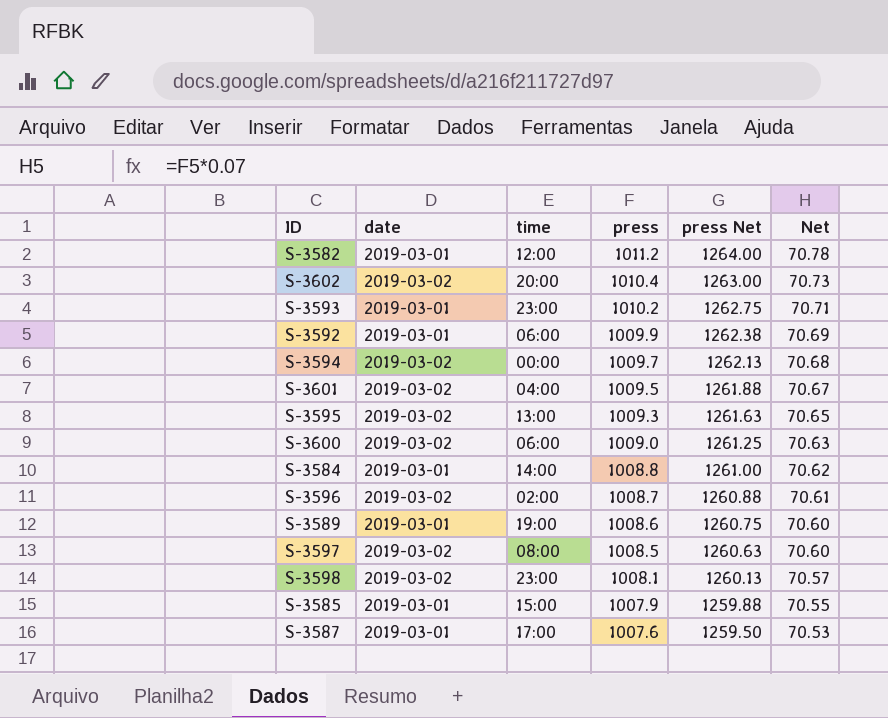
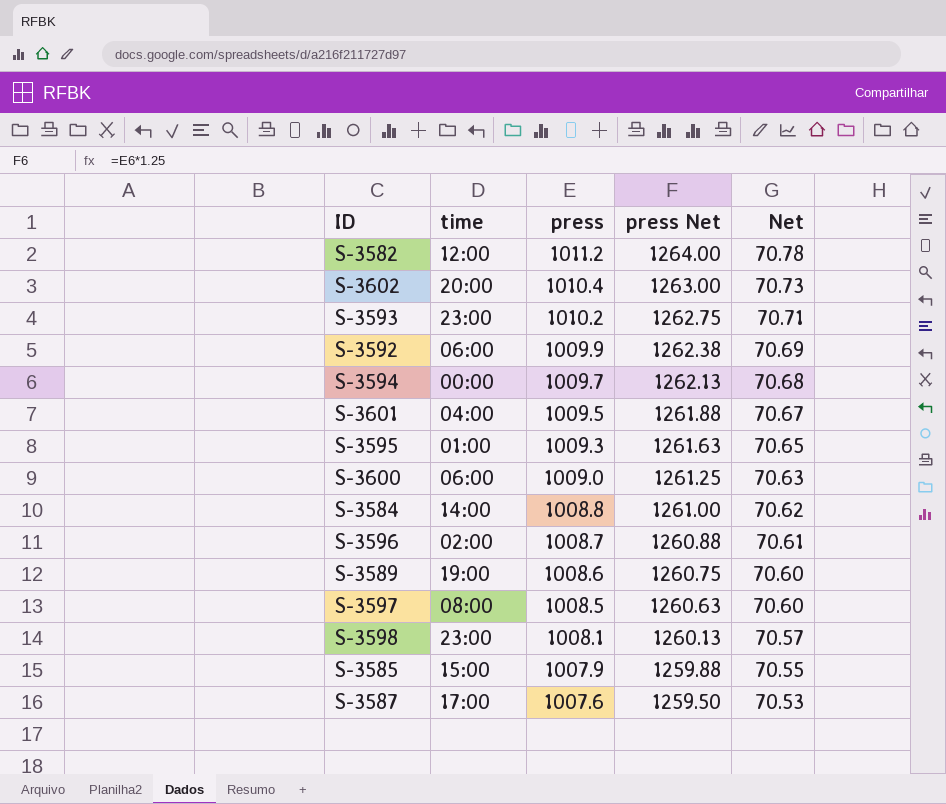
column date | position: 2 -> none
S-3595 | time: 13:00 -> 01:00

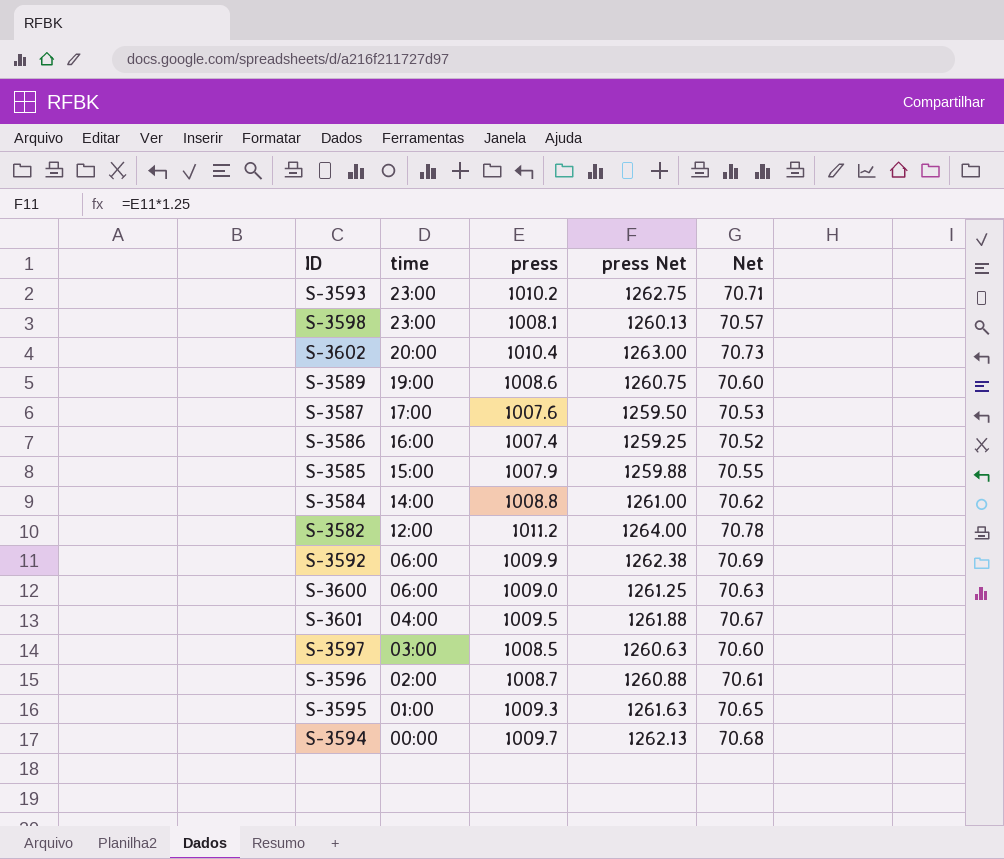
row order: press descending -> time descending
row S-3586: none -> 16:00 | 1007.4 | 1259.25 | 70.52
S-3597 | time: 08:00 -> 03:00

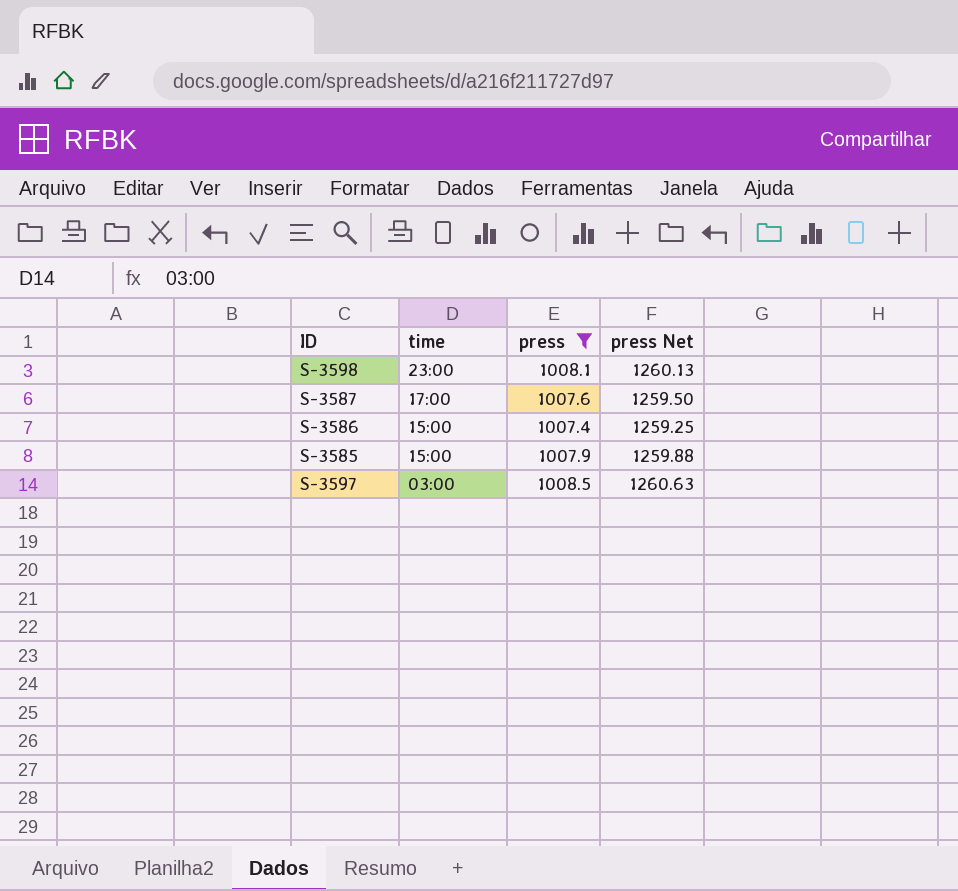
filter: none -> press <= 1008.5
column Net | formula: [press] * 0.07 -> none
S-3586 | time: 16:00 -> 15:00

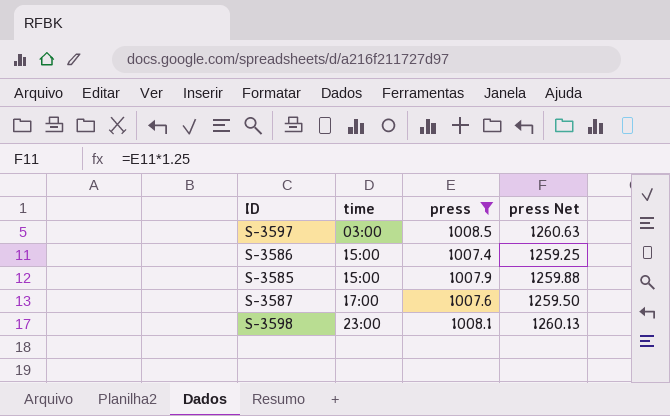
row order: time descending -> time ascending

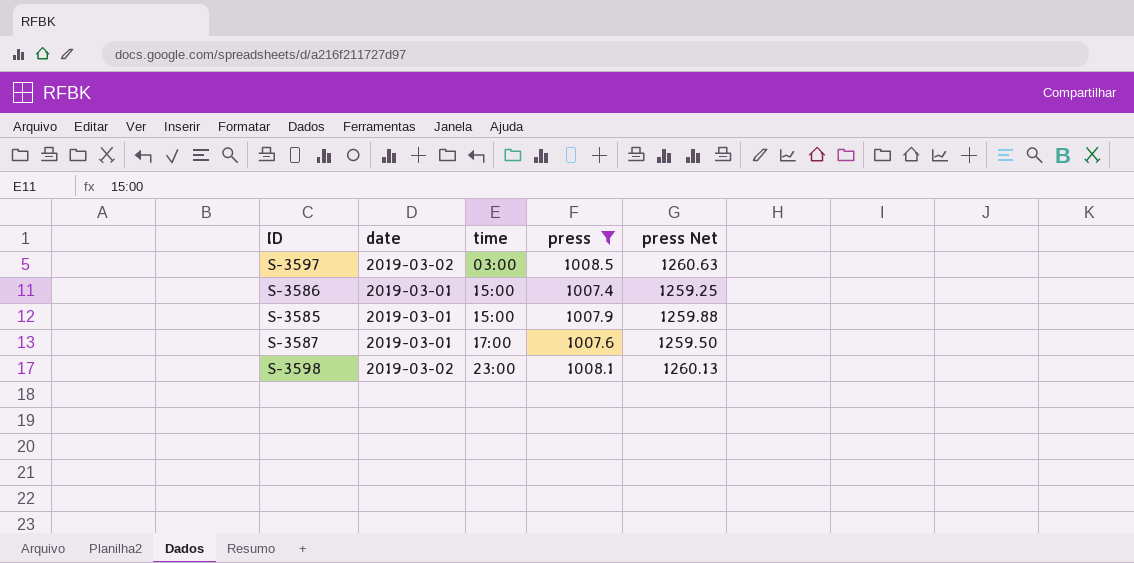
column date | position: none -> 2

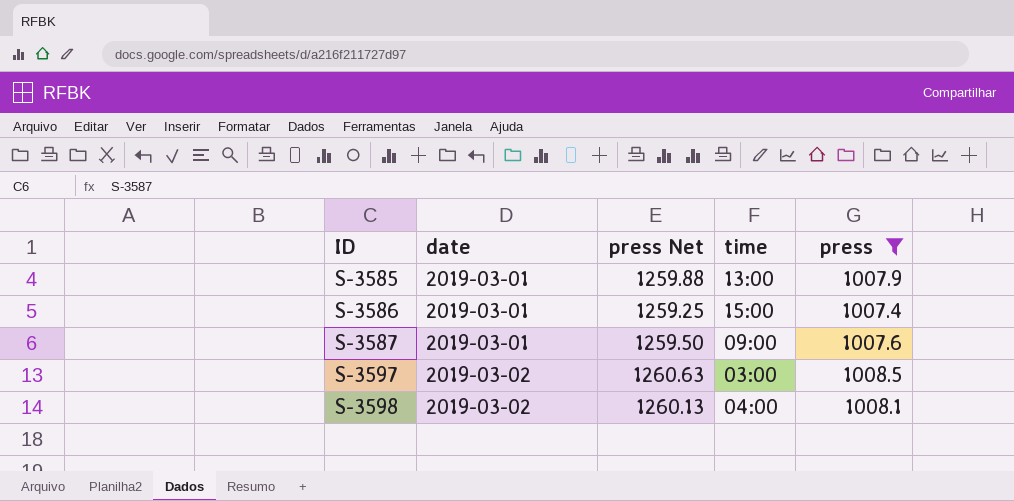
row order: time ascending -> ID ascending
column press Net | position: 5 -> 3
S-3585 | time: 15:00 -> 13:00
S-3587 | time: 17:00 -> 09:00
S-3598 | time: 23:00 -> 04:00

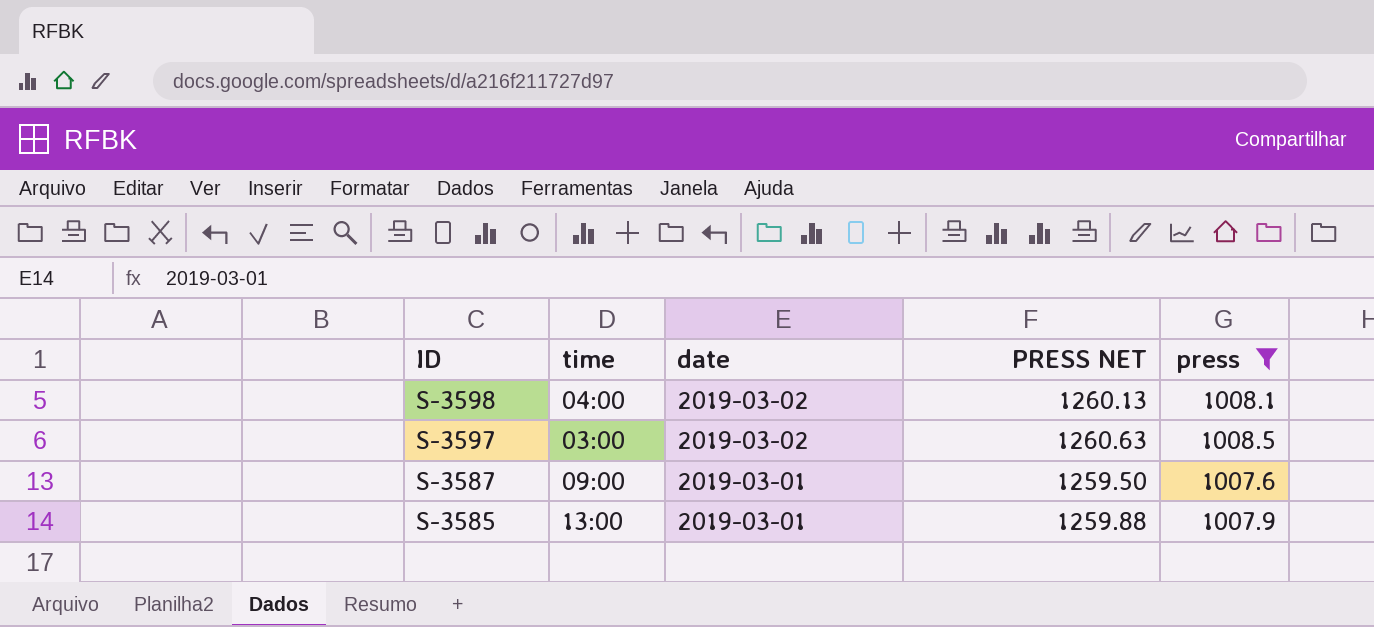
row order: ID ascending -> ID descending
column time | position: 4 -> 2
column name: press Net -> PRESS NET
row S-3586: 2019-03-01 | 1259.25 | 15:00 | 1007.4 -> none

